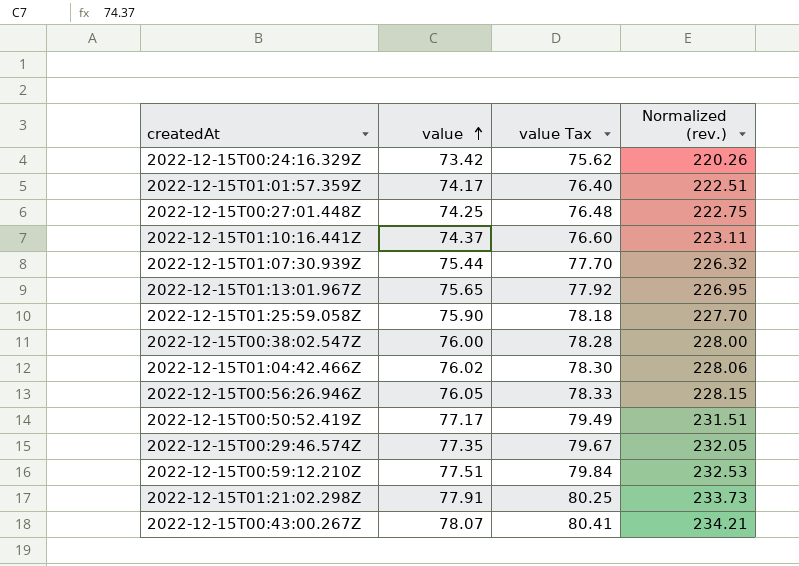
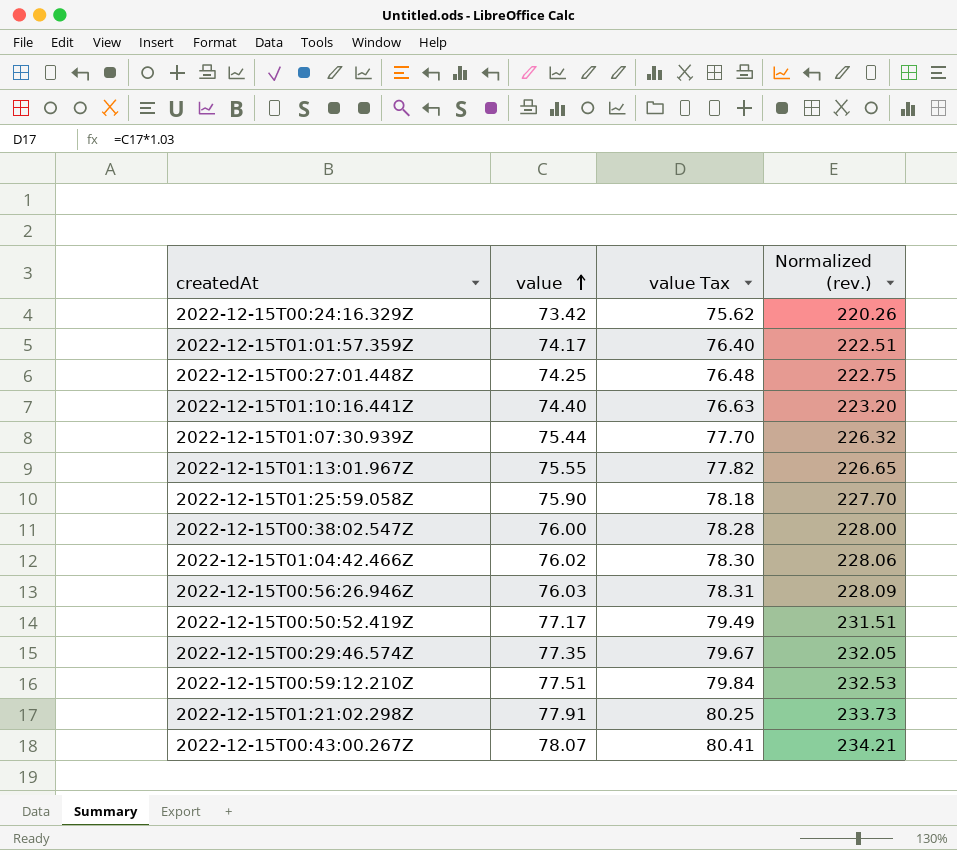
2022-12-15T01:10:16.441Z | value: 74.37 -> 74.40
2022-12-15T01:10:16.441Z | value Tax: 76.60 -> 76.63
2022-12-15T01:10:16.441Z | Normalized (rev.): 223.11 -> 223.20
2022-12-15T01:13:01.967Z | value: 75.65 -> 75.55
2022-12-15T01:13:01.967Z | value Tax: 77.92 -> 77.82
2022-12-15T01:13:01.967Z | Normalized (rev.): 226.95 -> 226.65
2022-12-15T00:56:26.946Z | value: 76.05 -> 76.03
2022-12-15T00:56:26.946Z | value Tax: 78.33 -> 78.31
2022-12-15T00:56:26.946Z | Normalized (rev.): 228.15 -> 228.09

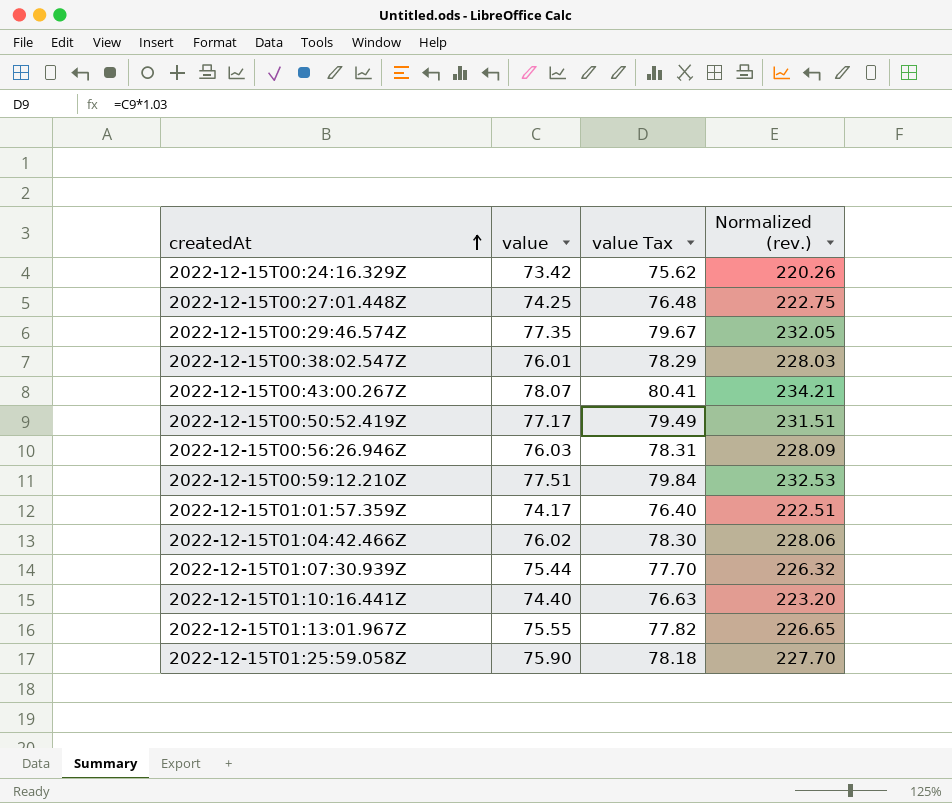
row order: value ascending -> createdAt ascending
row 2022-12-15T01:21:02.298Z: 77.91 | 80.25 | 233.73 -> none
2022-12-15T00:38:02.547Z | value: 76.00 -> 76.01
2022-12-15T00:38:02.547Z | value Tax: 78.28 -> 78.29
2022-12-15T00:38:02.547Z | Normalized (rev.): 228.00 -> 228.03

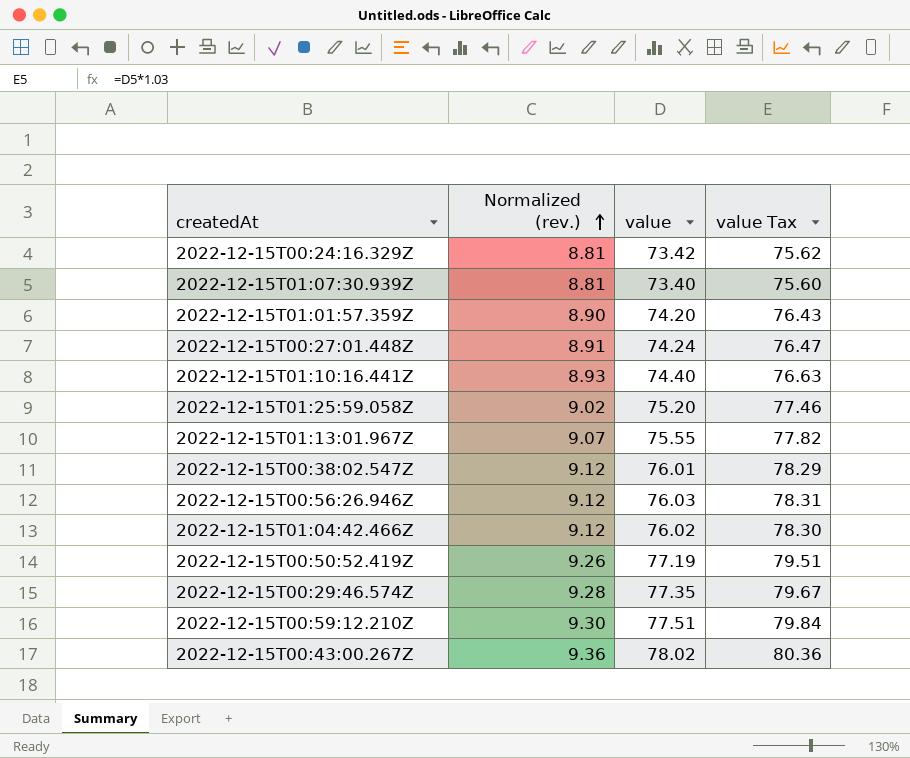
row order: createdAt ascending -> Normalized (rev.) ascending
column Normalized (rev.) | formula: [value] * 3 -> [value] * 0.12
column Normalized (rev.) | position: 4 -> 2
2022-12-15T01:07:30.939Z | value: 75.44 -> 73.40
2022-12-15T01:07:30.939Z | value Tax: 77.70 -> 75.60
2022-12-15T01:01:57.359Z | value: 74.17 -> 74.20
2022-12-15T01:01:57.359Z | value Tax: 76.40 -> 76.43
2022-12-15T00:27:01.448Z | value: 74.25 -> 74.24
2022-12-15T00:27:01.448Z | value Tax: 76.48 -> 76.47
2022-12-15T01:25:59.058Z | value: 75.90 -> 75.20
2022-12-15T01:25:59.058Z | value Tax: 78.18 -> 77.46
2022-12-15T00:50:52.419Z | value: 77.17 -> 77.19
2022-12-15T00:50:52.419Z | value Tax: 79.49 -> 79.51
2022-12-15T00:43:00.267Z | value: 78.07 -> 78.02
2022-12-15T00:43:00.267Z | value Tax: 80.41 -> 80.36

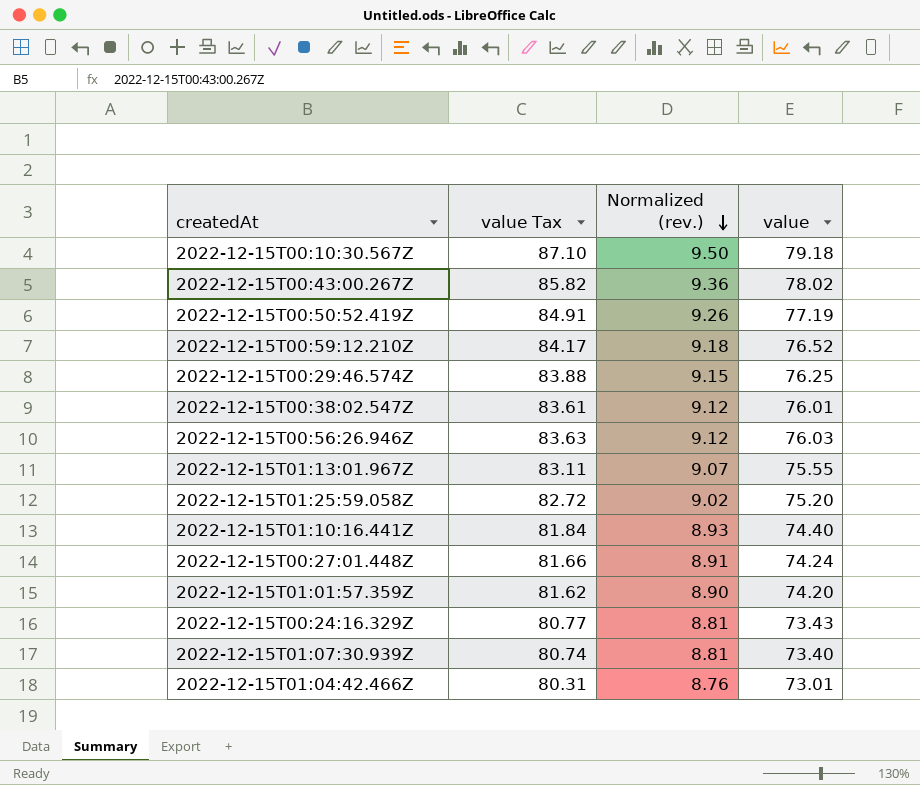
row order: Normalized (rev.) ascending -> Normalized (rev.) descending
column value Tax | formula: [value] * 1.03 -> [value] * 1.1
column value Tax | position: 4 -> 2
row 2022-12-15T00:10:30.567Z: none -> 87.10 | 9.50 | 79.18
2022-12-15T00:59:12.210Z | Normalized (rev.): 9.30 -> 9.18
2022-12-15T00:59:12.210Z | value: 77.51 -> 76.52
2022-12-15T00:29:46.574Z | Normalized (rev.): 9.28 -> 9.15
2022-12-15T00:29:46.574Z | value: 77.35 -> 76.25
2022-12-15T00:24:16.329Z | value: 73.42 -> 73.43
2022-12-15T01:04:42.466Z | Normalized (rev.): 9.12 -> 8.76
2022-12-15T01:04:42.466Z | value: 76.02 -> 73.01

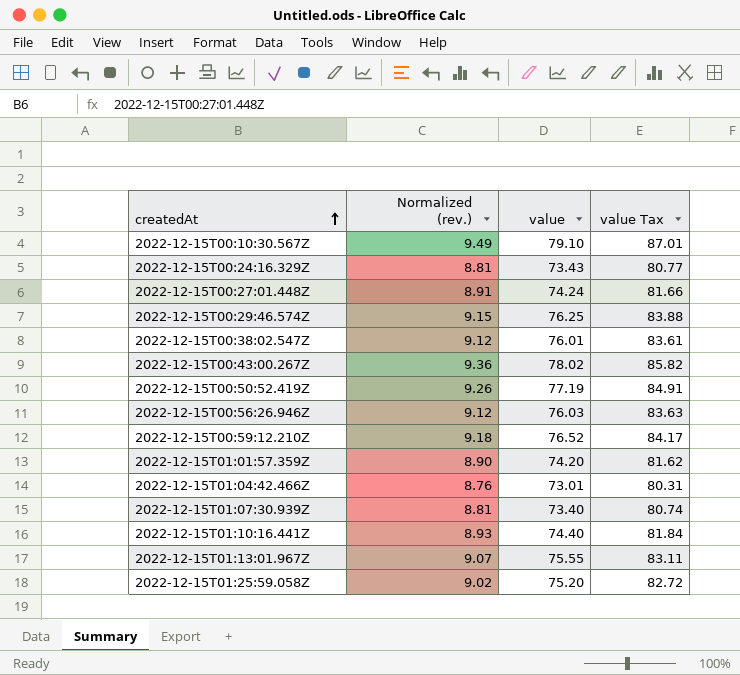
row order: Normalized (rev.) descending -> createdAt ascending
column value Tax | position: 2 -> 4
2022-12-15T00:10:30.567Z | Normalized (rev.): 9.50 -> 9.49
2022-12-15T00:10:30.567Z | value: 79.18 -> 79.10
2022-12-15T00:10:30.567Z | value Tax: 87.10 -> 87.01

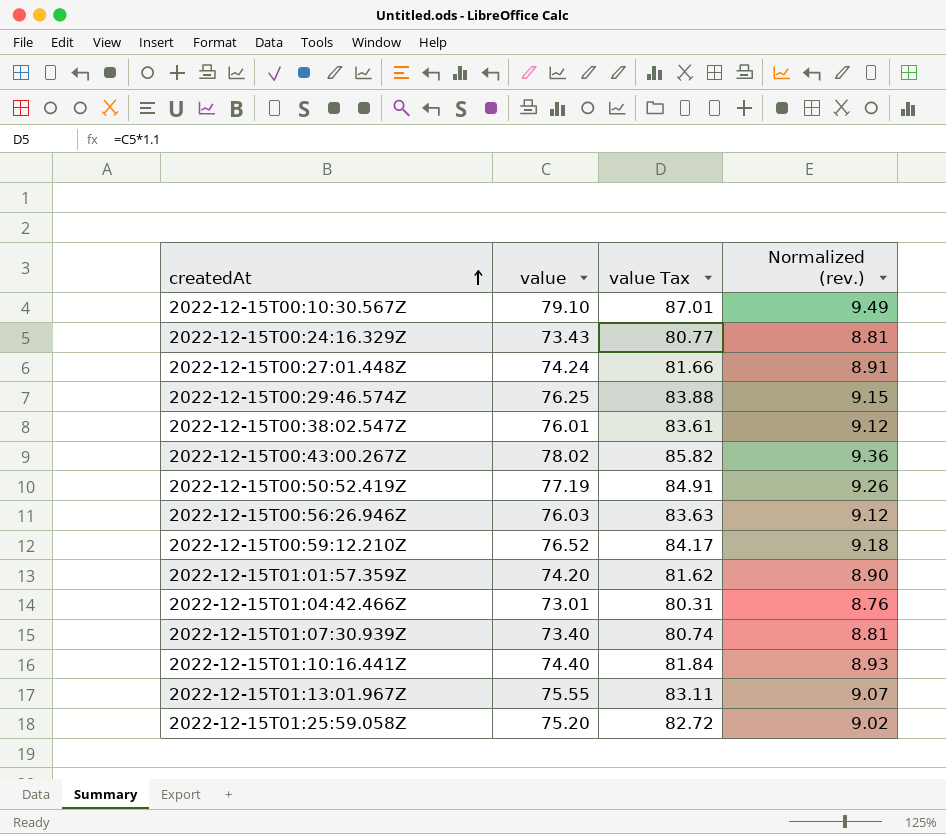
column Normalized (rev.) | position: 2 -> 4

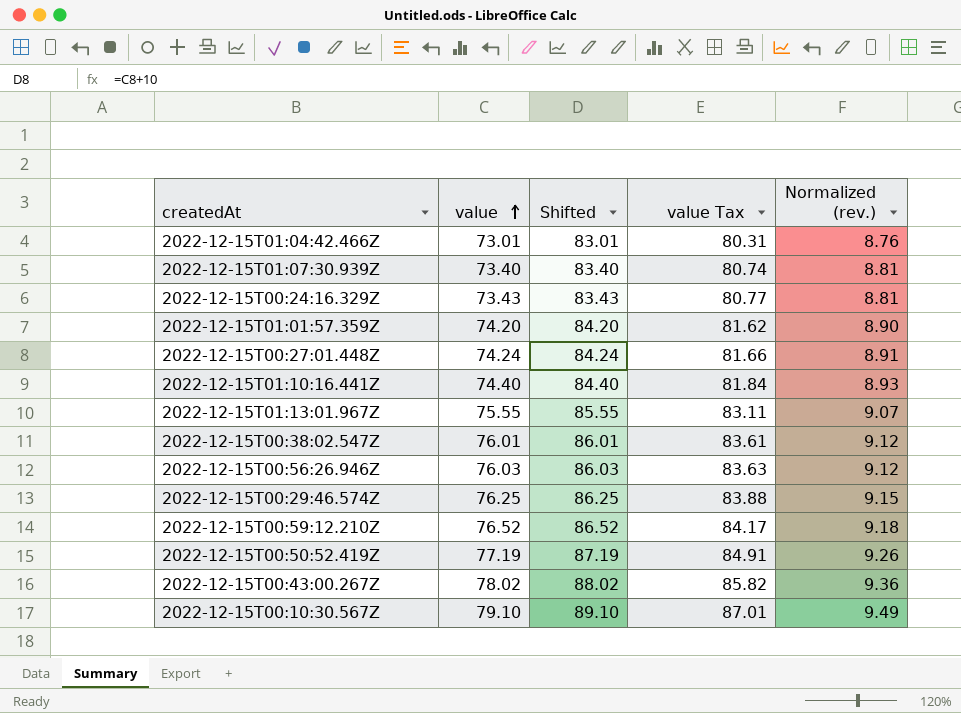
row order: createdAt ascending -> value ascending
column Shifted | formula: none -> [value] + 10
row 2022-12-15T01:25:59.058Z: 75.20 | 82.72 | 9.02 -> none

